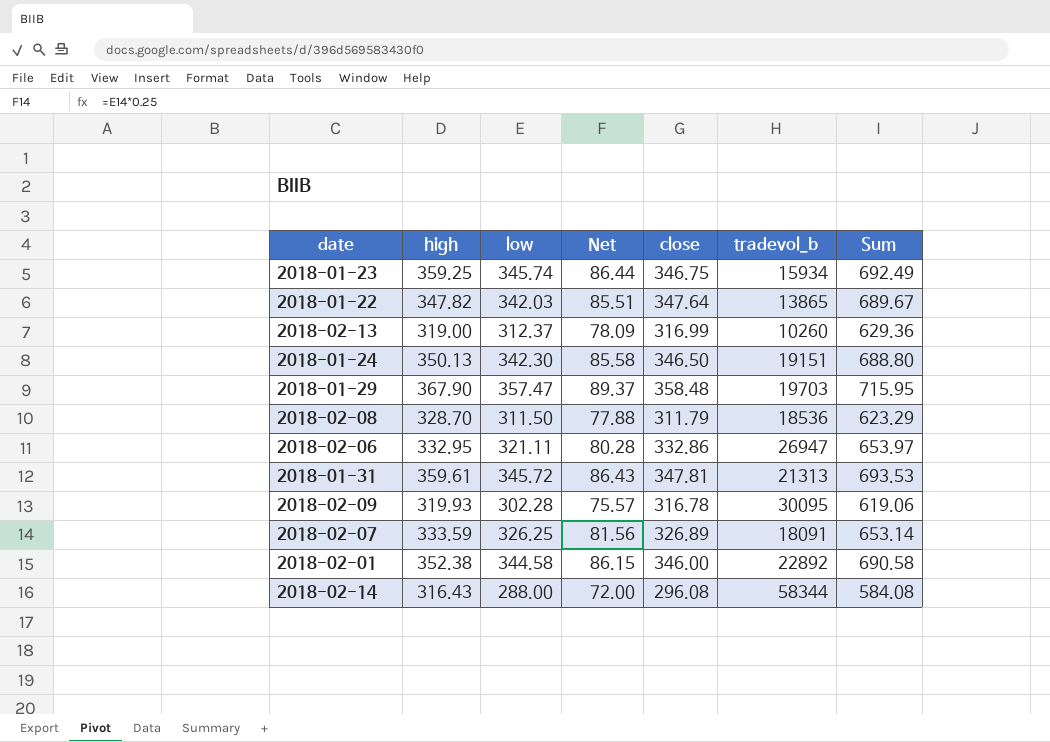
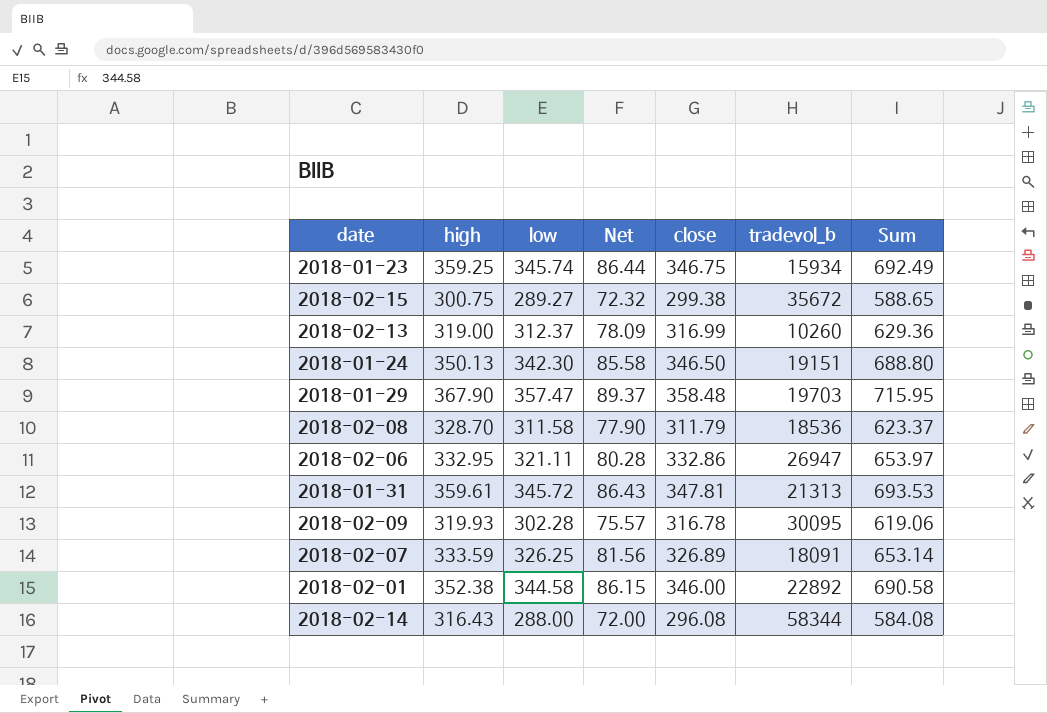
row 2018-01-22: 347.82 | 342.03 | 85.51 | 347.64 | 13865 | 689.67 -> none
row 2018-02-15: none -> 300.75 | 289.27 | 72.32 | 299.38 | 35672 | 588.65
2018-02-08 | low: 311.50 -> 311.58
2018-02-08 | Net: 77.88 -> 77.90
2018-02-08 | Sum: 623.29 -> 623.37

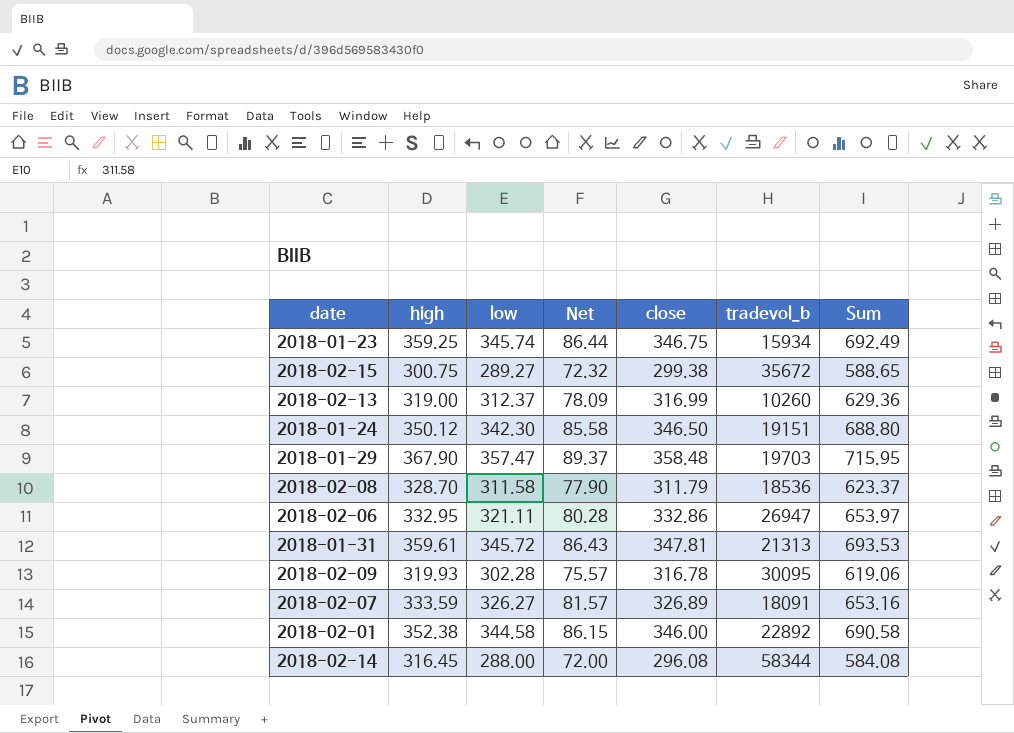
2018-01-24 | high: 350.13 -> 350.12
2018-02-07 | low: 326.25 -> 326.27
2018-02-07 | Net: 81.56 -> 81.57
2018-02-07 | Sum: 653.14 -> 653.16
2018-02-14 | high: 316.43 -> 316.45

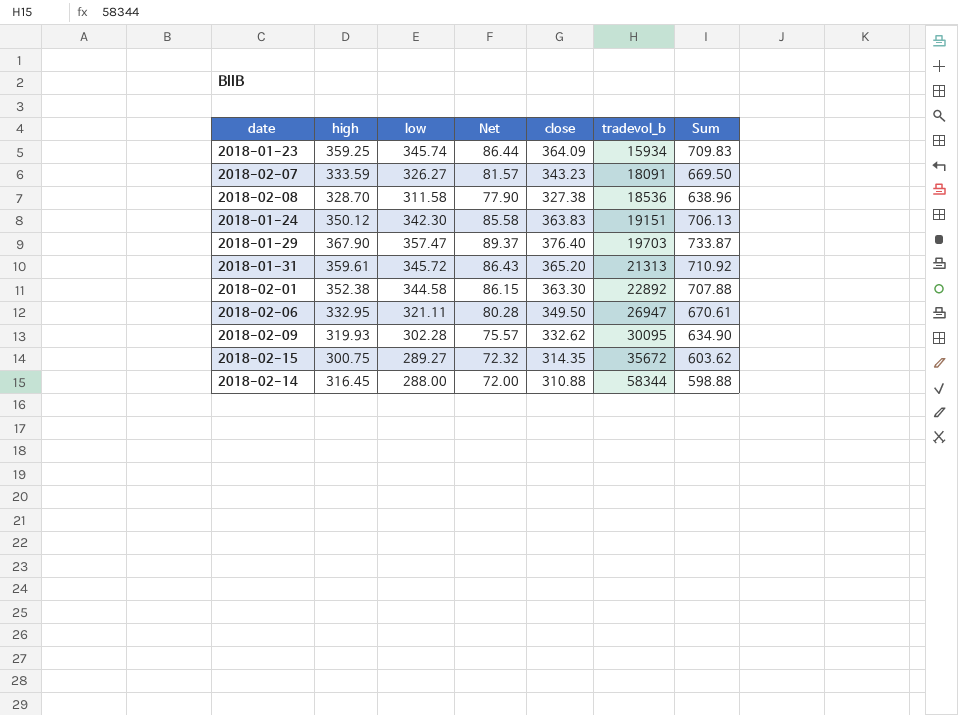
row order: none -> tradevol_b ascending
row 2018-02-13: 319.00 | 312.37 | 78.09 | 316.99 | 10260 | 629.36 -> none
2018-01-23 | close: 346.75 -> 364.09
2018-01-23 | Sum: 692.49 -> 709.83
2018-02-07 | close: 326.89 -> 343.23
2018-02-07 | Sum: 653.16 -> 669.50
2018-02-08 | close: 311.79 -> 327.38
2018-02-08 | Sum: 623.37 -> 638.96
2018-01-24 | close: 346.50 -> 363.83
2018-01-24 | Sum: 688.80 -> 706.13
2018-01-29 | close: 358.48 -> 376.40
2018-01-29 | Sum: 715.95 -> 733.87
2018-01-31 | close: 347.81 -> 365.20
2018-01-31 | Sum: 693.53 -> 710.92
2018-02-01 | close: 346.00 -> 363.30
2018-02-01 | Sum: 690.58 -> 707.88
2018-02-06 | close: 332.86 -> 349.50
2018-02-06 | Sum: 653.97 -> 670.61
2018-02-09 | close: 316.78 -> 332.62
2018-02-09 | Sum: 619.06 -> 634.90
2018-02-15 | close: 299.38 -> 314.35
2018-02-15 | Sum: 588.65 -> 603.62
2018-02-14 | close: 296.08 -> 310.88
2018-02-14 | Sum: 584.08 -> 598.88

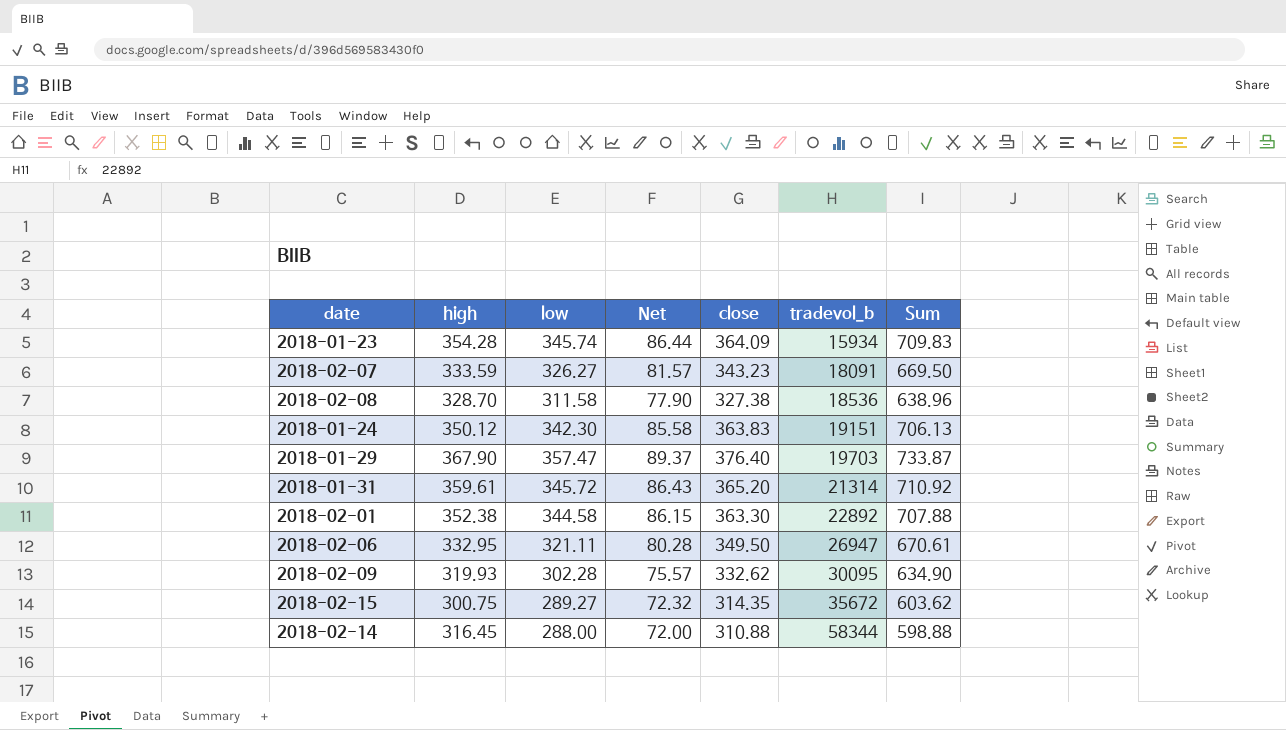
2018-01-23 | high: 359.25 -> 354.28
2018-01-31 | tradevol_b: 21313 -> 21314

